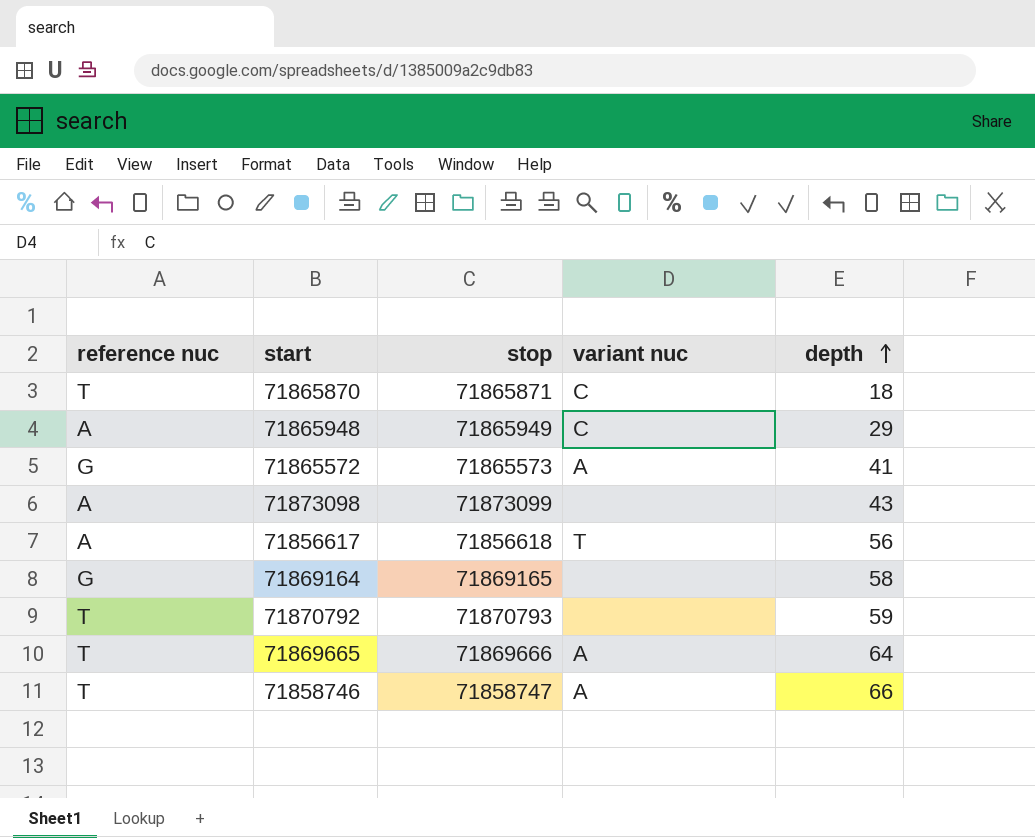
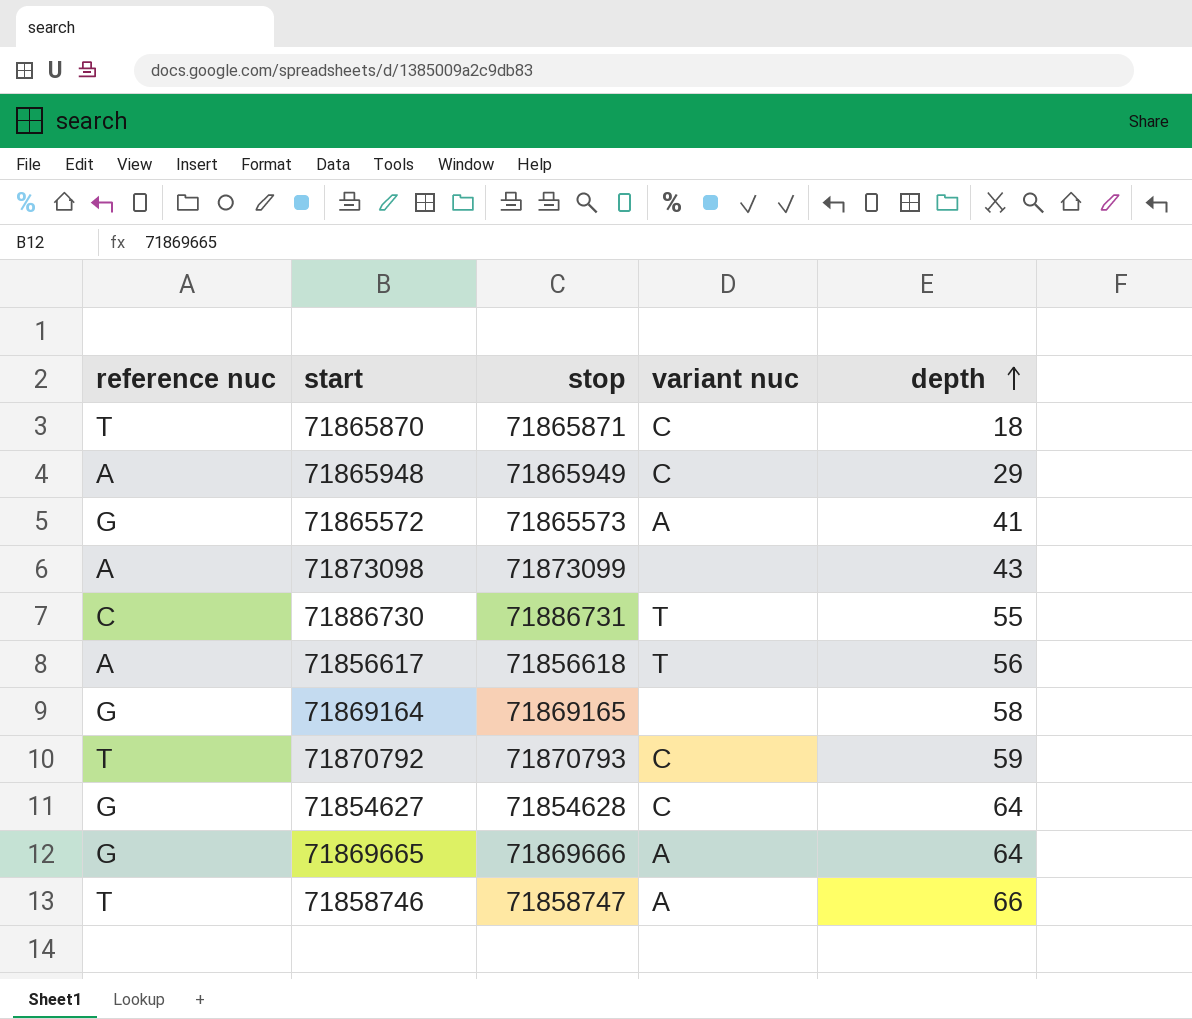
row 71886730: none -> C | 71886731 | T | 55
71870792 | variant nuc: none -> C
row 71854627: none -> G | 71854628 | C | 64
71869665 | reference nuc: T -> G

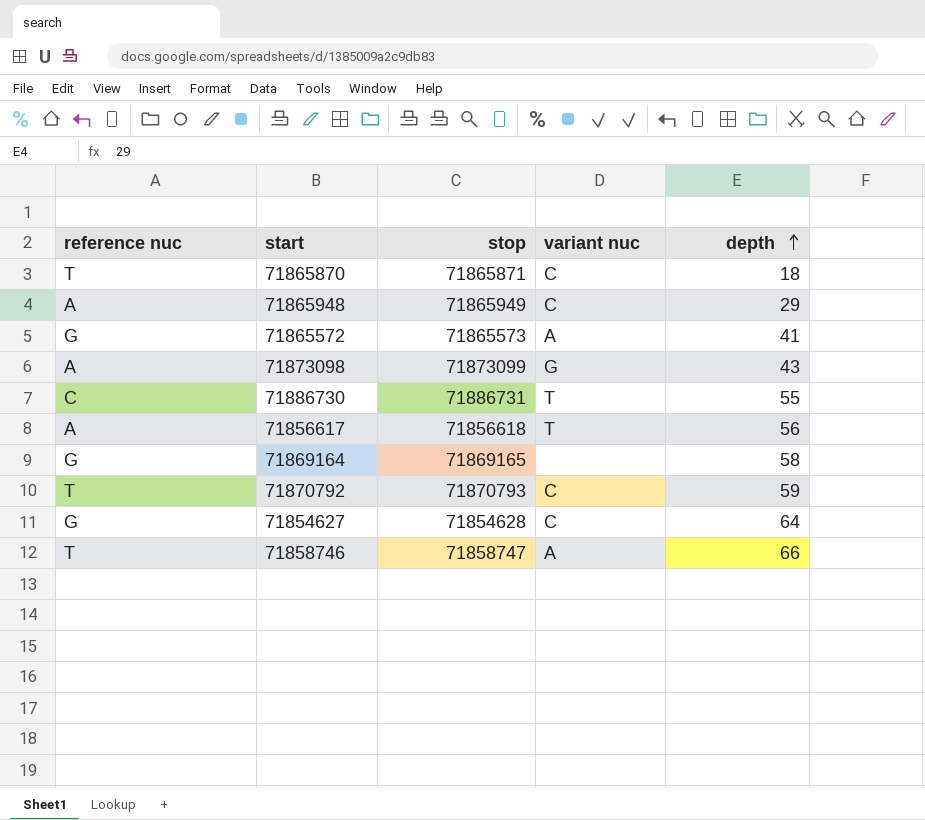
row 71869665: G | 71869666 | A | 64 -> none
71873098 | variant nuc: none -> G

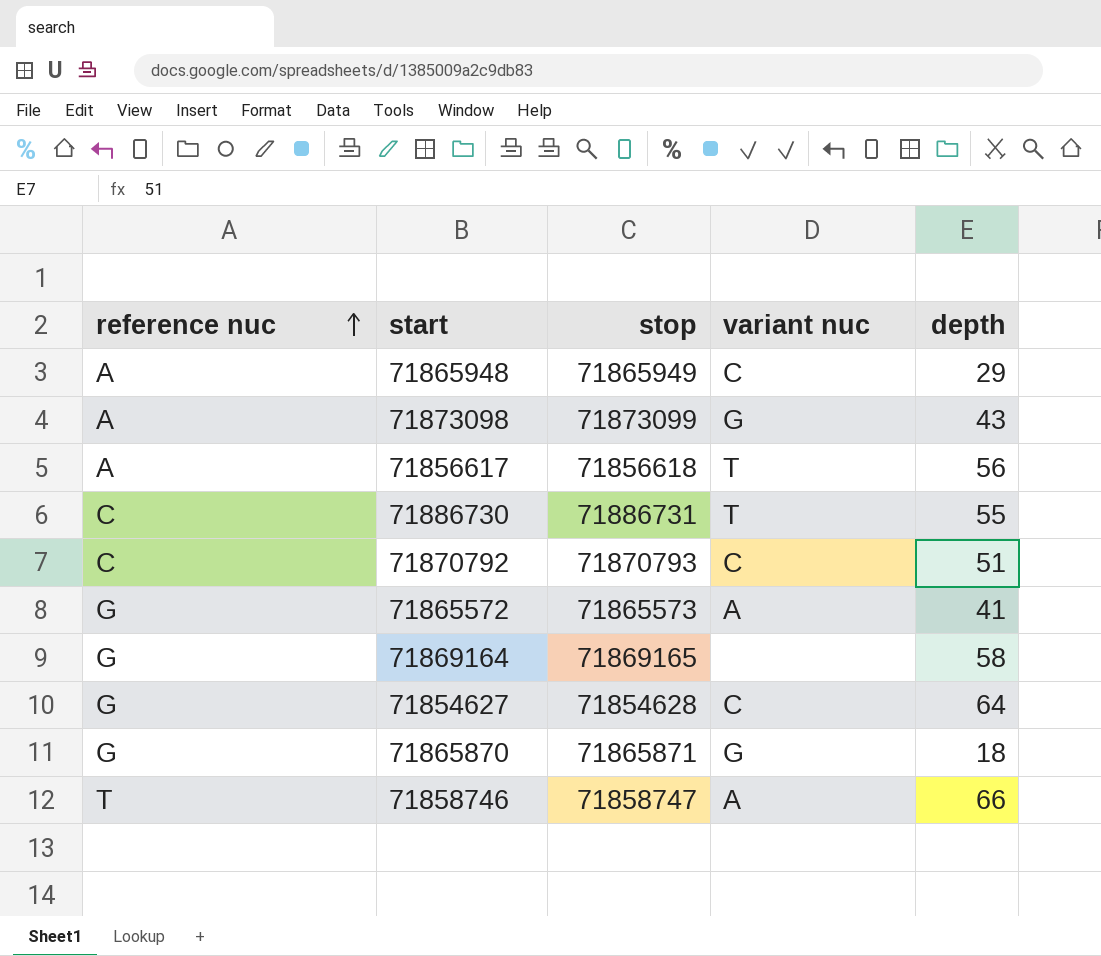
row order: depth ascending -> reference nuc ascending
71870792 | reference nuc: T -> C
71870792 | depth: 59 -> 51
71865870 | reference nuc: T -> G
71865870 | variant nuc: C -> G

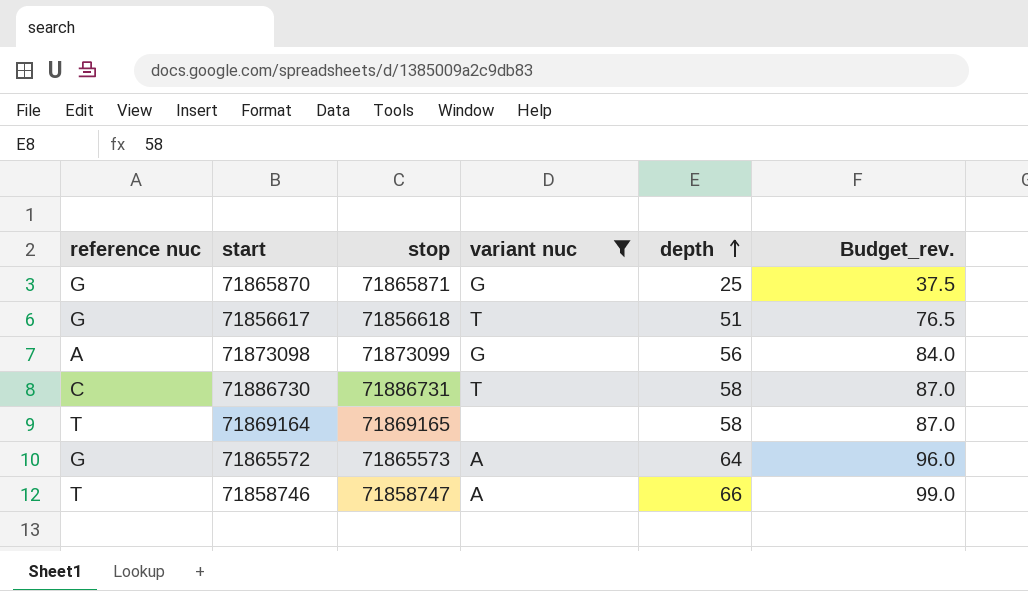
filter: none -> variant nuc != C
row order: reference nuc ascending -> depth ascending
column Budget_rev. | formula: none -> [depth] * 1.5
71865870 | depth: 18 -> 25
71856617 | reference nuc: A -> G
71856617 | depth: 56 -> 51
71873098 | depth: 43 -> 56
71886730 | depth: 55 -> 58
71869164 | reference nuc: G -> T
71865572 | depth: 41 -> 64

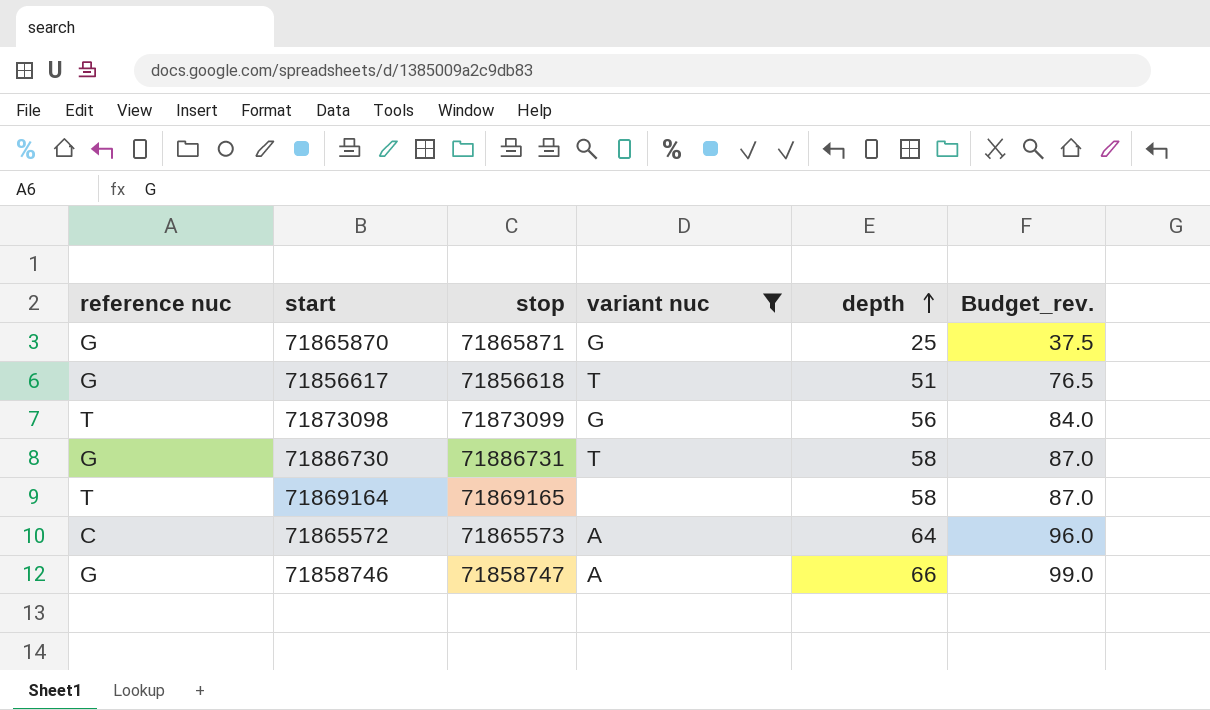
71873098 | reference nuc: A -> T
71886730 | reference nuc: C -> G
71865572 | reference nuc: G -> C
71858746 | reference nuc: T -> G

